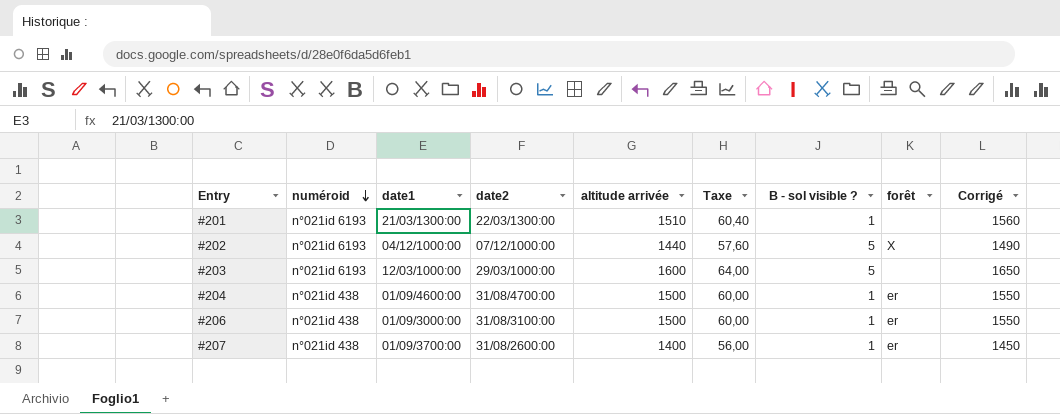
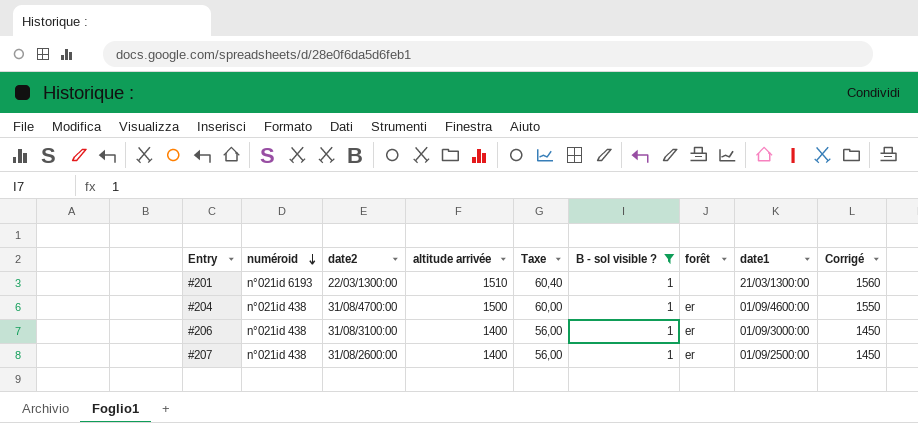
filter: none -> B - sol visible ? = 1
column date1 | position: 3 -> 8
#206 | altitude arrivée: 1500 -> 1400
#206 | Taxe: 60,00 -> 56,00
#206 | Corrigé: 1550 -> 1450
#207 | date1: 01/09/3700:00 -> 01/09/2500:00

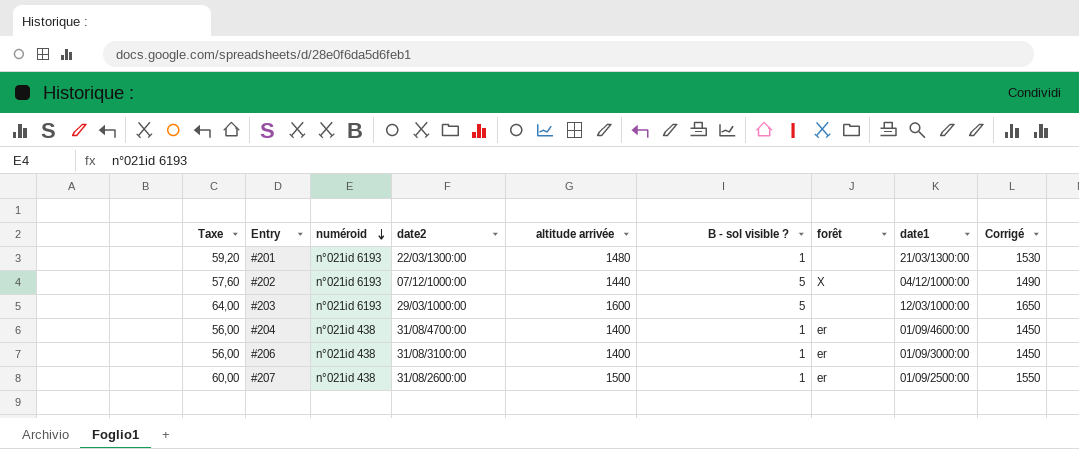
filter: B - sol visible ? = 1 -> none
column Taxe | position: 5 -> 1
#201 | Taxe: 60,40 -> 59,20
#201 | altitude arrivée: 1510 -> 1480
#201 | Corrigé: 1560 -> 1530
#204 | Taxe: 60,00 -> 56,00
#204 | altitude arrivée: 1500 -> 1400
#204 | Corrigé: 1550 -> 1450
#207 | Taxe: 56,00 -> 60,00
#207 | altitude arrivée: 1400 -> 1500
#207 | Corrigé: 1450 -> 1550

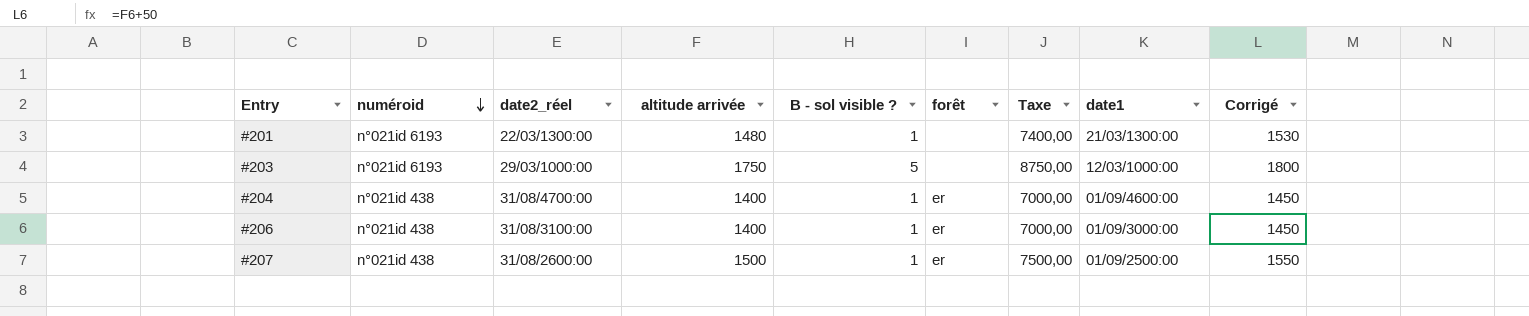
column name: date2 -> date2_réel
column Taxe | formula: [altitude arrivée] * 0,04 -> [altitude arrivée] * 5
column Taxe | position: 1 -> 7
row #202: 57,60 | n°021id 6193 | 07/12/1000:00 | 1440 | 5 | X | 04/12/1000:00 | 1490 -> none
#203 | altitude arrivée: 1600 -> 1750
#203 | Corrigé: 1650 -> 1800

